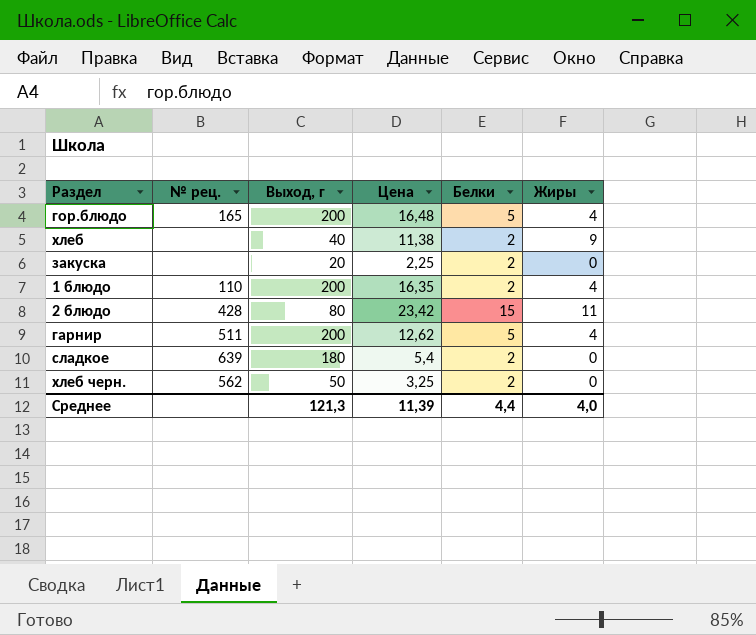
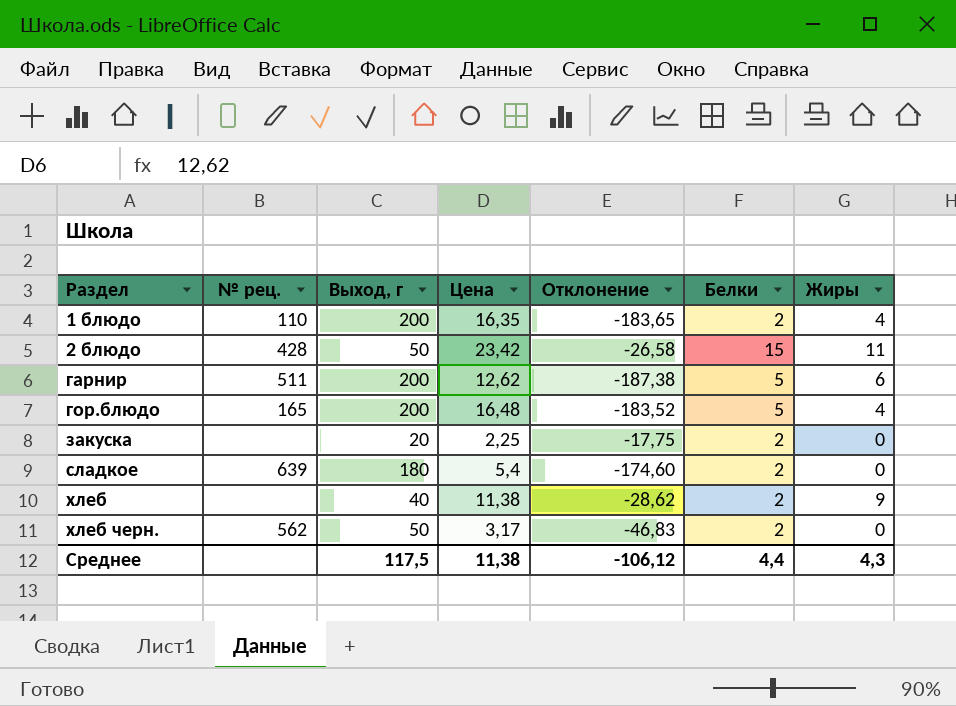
row order: none -> Раздел ascending
column Отклонение | formula: none -> [Цена] - [Выход, г]
2 блюдо | Выход, г: 80 -> 50
гарнир | Жиры: 4 -> 6
хлеб черн. | Цена: 3,25 -> 3,17
Среднее | Выход, г: 121,3 -> 117,5
Среднее | Цена: 11,39 -> 11,38
Среднее | Жиры: 4,0 -> 4,3

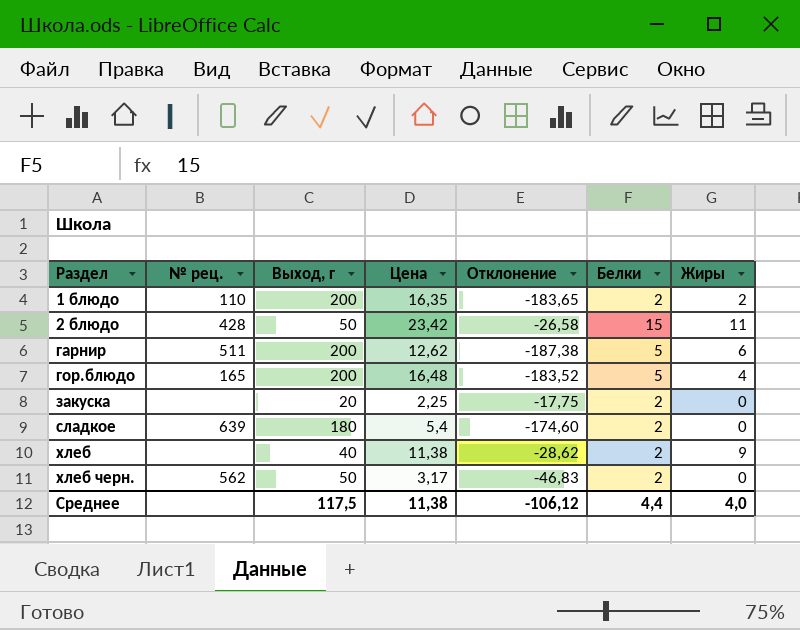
1 блюдо | Жиры: 4 -> 2
Среднее | Жиры: 4,3 -> 4,0

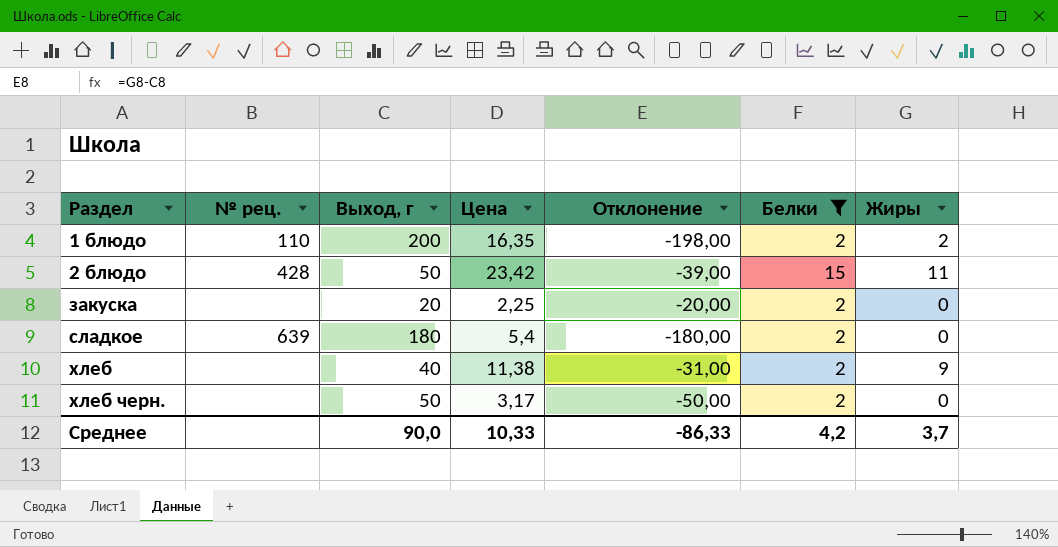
filter: none -> Белки != 5
column Отклонение | formula: [Цена] - [Выход, г] -> [Жиры] - [Выход, г]
хлеб черн. | № рец.: 562 -> none
Среднее | Выход, г: 117,5 -> 90,0
Среднее | Цена: 11,38 -> 10,33
Среднее | Отклонение: -106,12 -> -86,33
Среднее | Белки: 4,4 -> 4,2
Среднее | Жиры: 4,0 -> 3,7

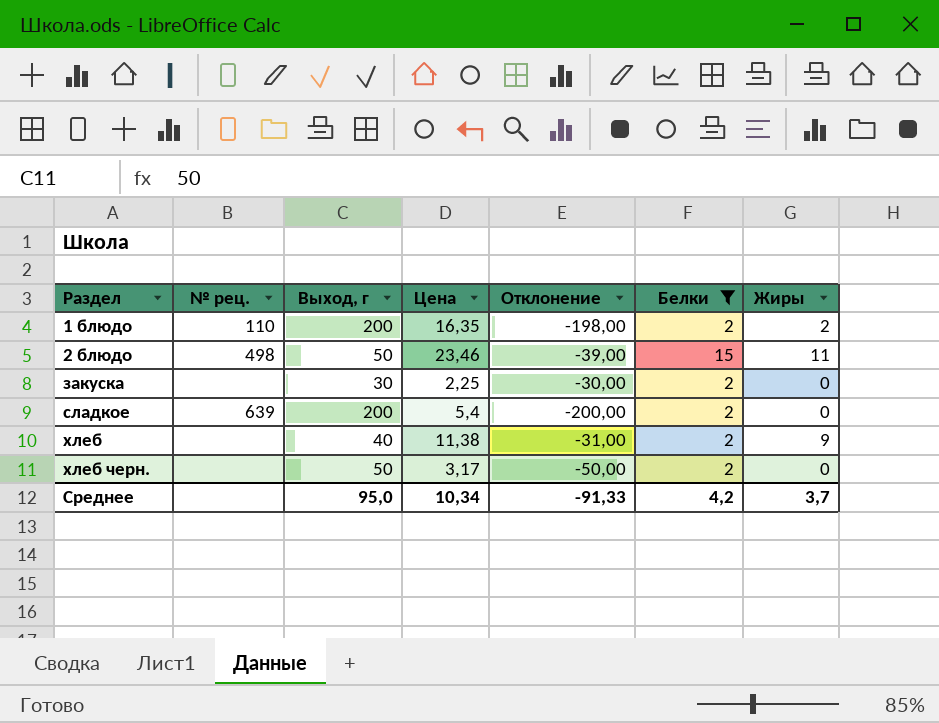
2 блюдо | № рец.: 428 -> 498
2 блюдо | Цена: 23,42 -> 23,46
закуска | Выход, г: 20 -> 30
закуска | Отклонение: -20,00 -> -30,00
сладкое | Выход, г: 180 -> 200
сладкое | Отклонение: -180,00 -> -200,00
Среднее | Выход, г: 90,0 -> 95,0
Среднее | Цена: 10,33 -> 10,34
Среднее | Отклонение: -86,33 -> -91,33

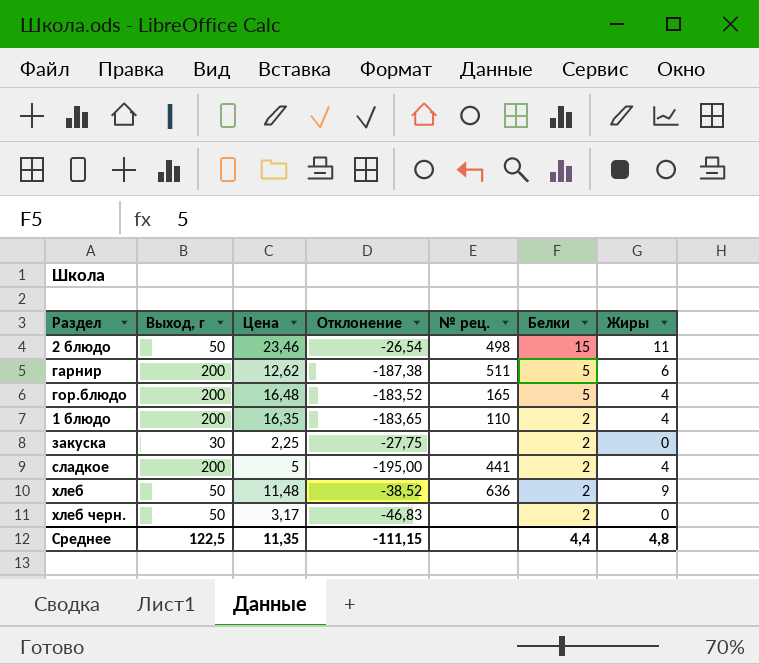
filter: Белки != 5 -> none
row order: Раздел ascending -> Белки descending
column Отклонение | formula: [Жиры] - [Выход, г] -> [Цена] - [Выход, г]
column № рец. | position: 2 -> 5
1 блюдо | Жиры: 2 -> 4
сладкое | Цена: 5,4 -> 5
сладкое | № рец.: 639 -> 441
сладкое | Жиры: 0 -> 4
хлеб | Выход, г: 40 -> 50
хлеб | Цена: 11,38 -> 11,48
хлеб | № рец.: none -> 636
Среднее | Выход, г: 95,0 -> 122,5
Среднее | Цена: 10,34 -> 11,35
Среднее | Отклонение: -91,33 -> -111,15
Среднее | Белки: 4,2 -> 4,4
Среднее | Жиры: 3,7 -> 4,8

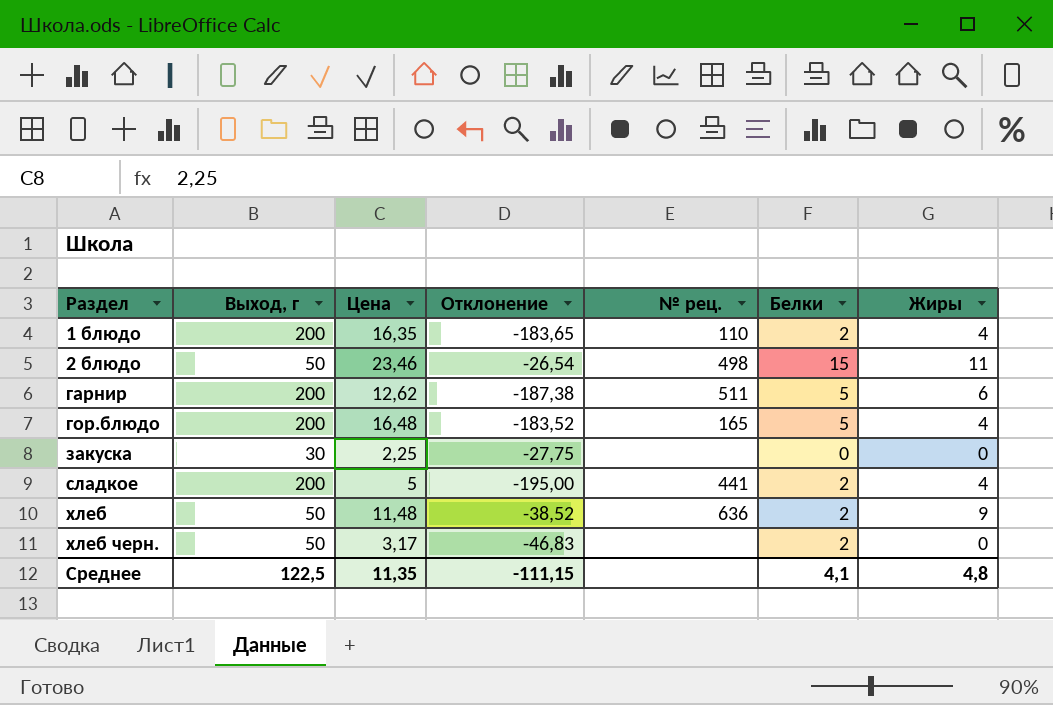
row order: Белки descending -> Раздел ascending
закуска | Белки: 2 -> 0
Среднее | Белки: 4,4 -> 4,1

